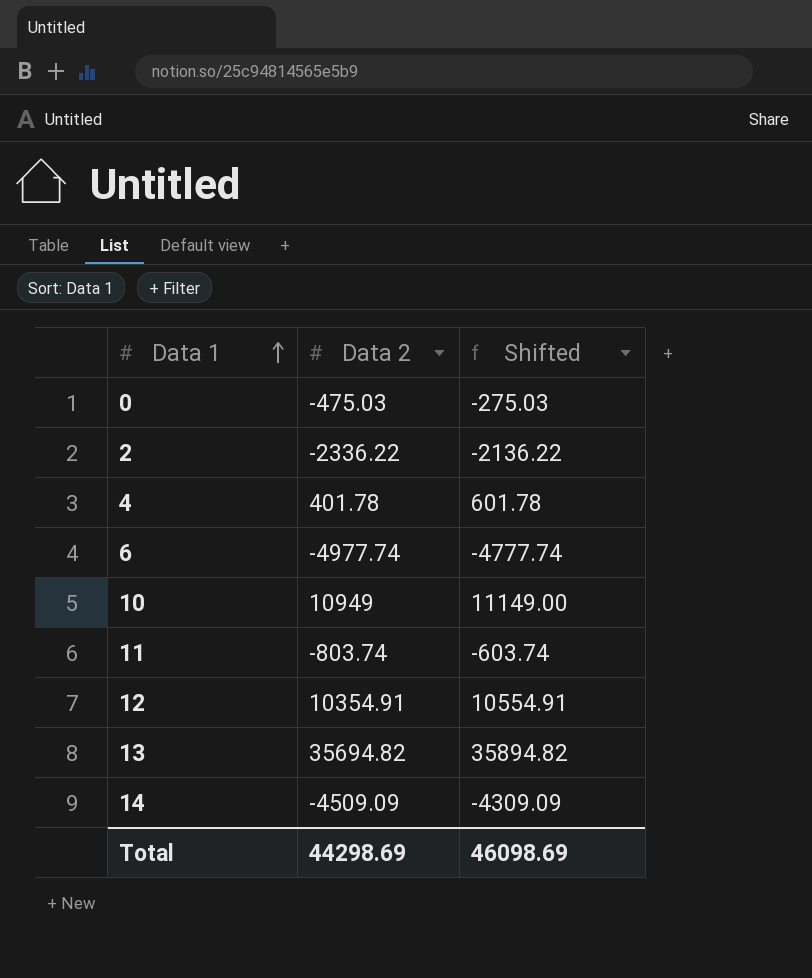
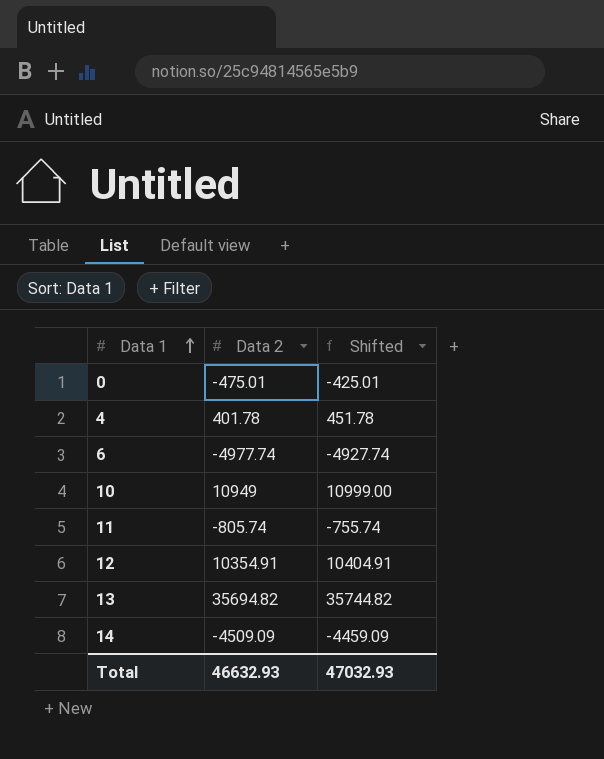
column Shifted | formula: [Data 2] + 200 -> [Data 2] + 50
row 2: -2336.22 | -2136.22 -> none
0 | Data 2: -475.03 -> -475.01
11 | Data 2: -803.74 -> -805.74
Total | Data 2: 44298.69 -> 46632.93
Total | Shifted: 46098.69 -> 47032.93

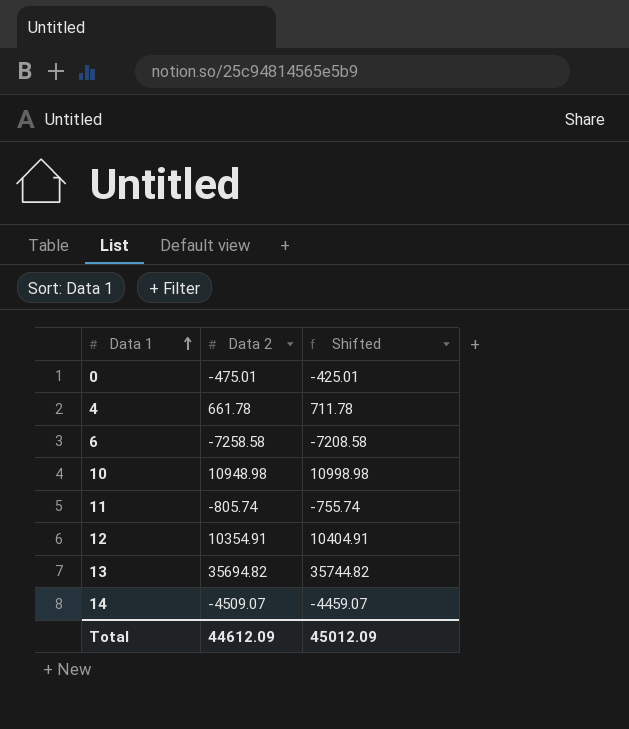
4 | Data 2: 401.78 -> 661.78
4 | Shifted: 451.78 -> 711.78
6 | Data 2: -4977.74 -> -7258.58
6 | Shifted: -4927.74 -> -7208.58
10 | Data 2: 10949 -> 10948.98
10 | Shifted: 10999.00 -> 10998.98
14 | Data 2: -4509.09 -> -4509.07
14 | Shifted: -4459.09 -> -4459.07
Total | Data 2: 46632.93 -> 44612.09
Total | Shifted: 47032.93 -> 45012.09

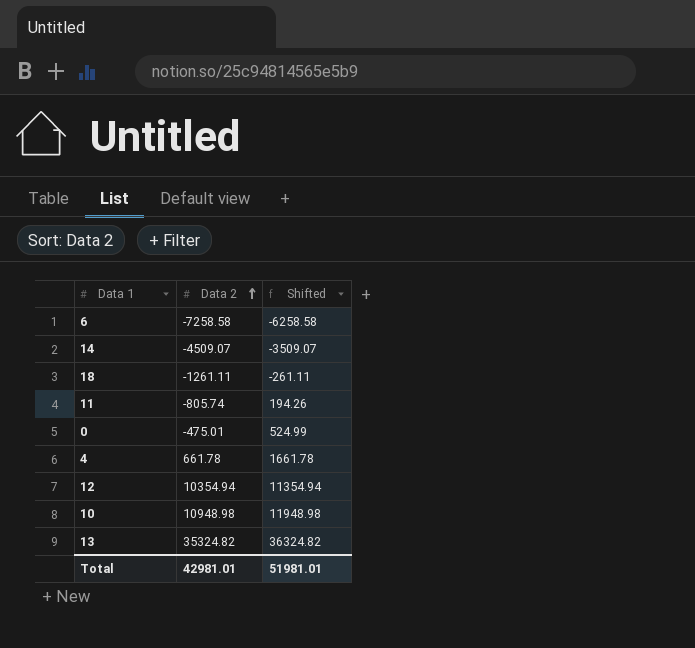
row order: Data 1 ascending -> Data 2 ascending
column Shifted | formula: [Data 2] + 50 -> [Data 2] + 1000
row 18: none -> -1261.11 | -261.11
12 | Data 2: 10354.91 -> 10354.94
13 | Data 2: 35694.82 -> 35324.82
Total | Data 2: 44612.09 -> 42981.01
Total | Shifted: 45012.09 -> 51981.01

